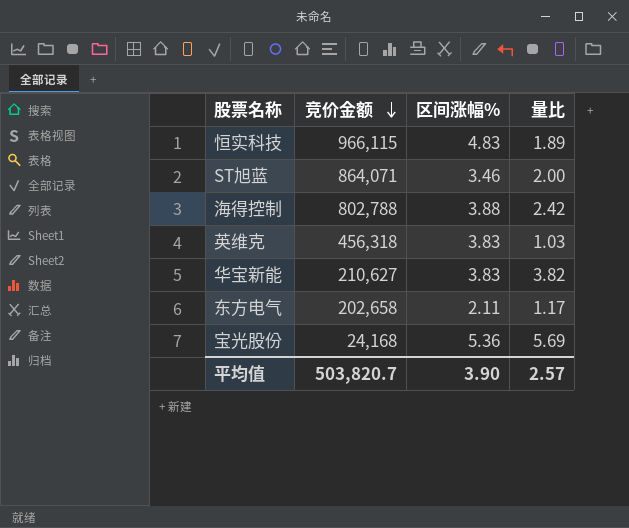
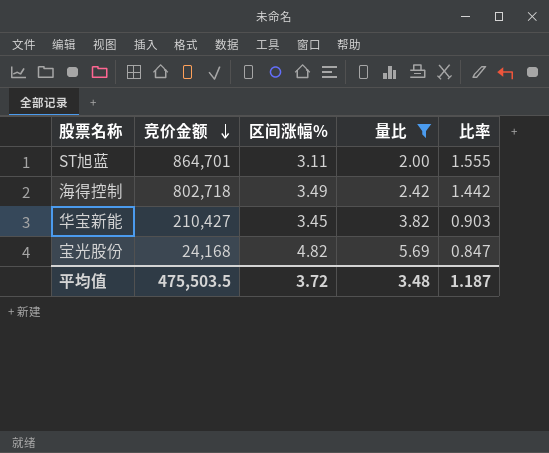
filter: none -> 量比 >= 2.00
column 比率 | formula: none -> [区间涨幅%] / [量比]
ST旭蓝 | 竞价金额: 864,071 -> 864,701
ST旭蓝 | 区间涨幅%: 3.46 -> 3.11
海得控制 | 竞价金额: 802,788 -> 802,718
海得控制 | 区间涨幅%: 3.88 -> 3.49
华宝新能 | 竞价金额: 210,627 -> 210,427
华宝新能 | 区间涨幅%: 3.83 -> 3.45
宝光股份 | 区间涨幅%: 5.36 -> 4.82
平均值 | 竞价金额: 503,820.7 -> 475,503.5
平均值 | 区间涨幅%: 3.90 -> 3.72
平均值 | 量比: 2.57 -> 3.48

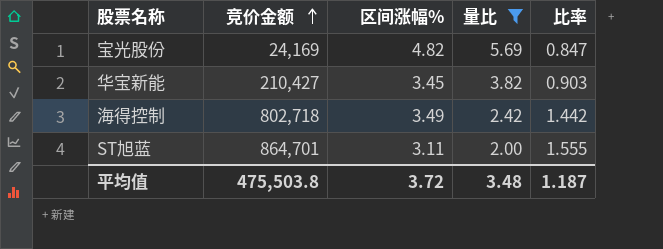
row order: 竞价金额 descending -> 竞价金额 ascending
宝光股份 | 竞价金额: 24,168 -> 24,169
平均值 | 竞价金额: 475,503.5 -> 475,503.8

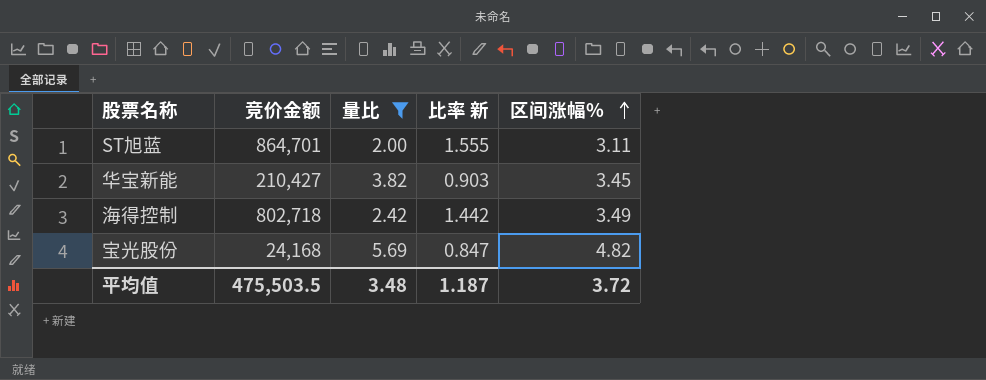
row order: 竞价金额 ascending -> 区间涨幅% ascending
column name: 比率 -> 比率 新
column 区间涨幅% | position: 3 -> 5
宝光股份 | 竞价金额: 24,169 -> 24,168
平均值 | 竞价金额: 475,503.8 -> 475,503.5

